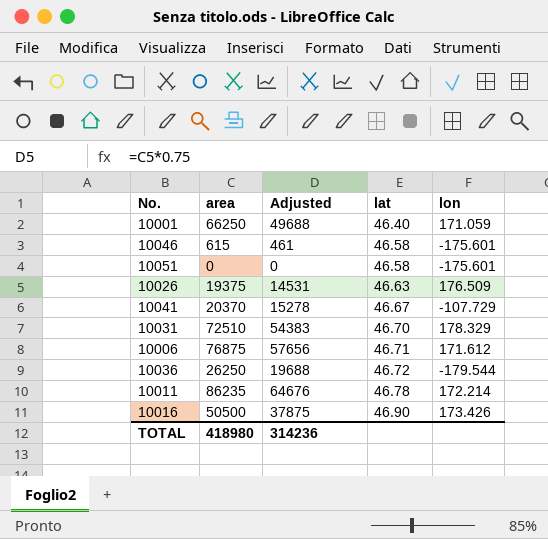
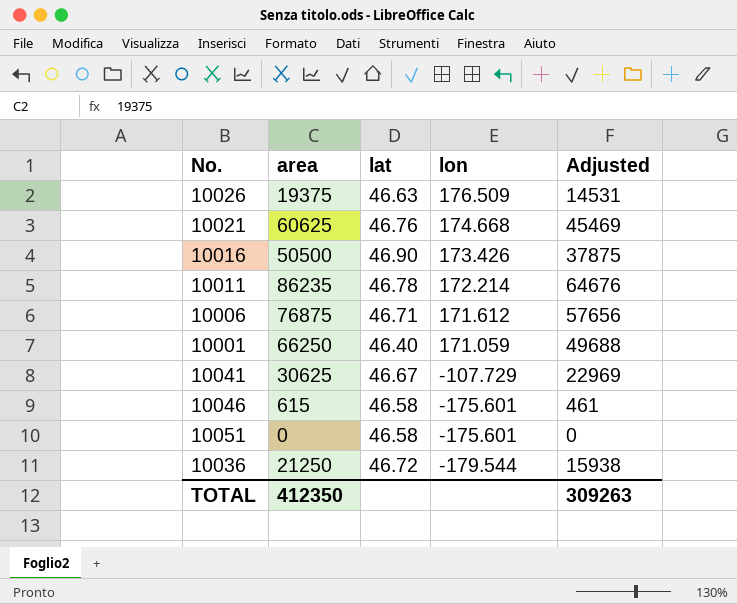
row order: lat ascending -> lon descending
column Adjusted | position: 3 -> 5
row 10031: 72510 | 54383 | 46.70 | 178.329 -> none
row 10021: none -> 60625 | 46.76 | 174.668 | 45469
10041 | area: 20370 -> 30625
10041 | Adjusted: 15278 -> 22969
10036 | area: 26250 -> 21250
10036 | Adjusted: 19688 -> 15938
TOTAL | area: 418980 -> 412350
TOTAL | Adjusted: 314236 -> 309263

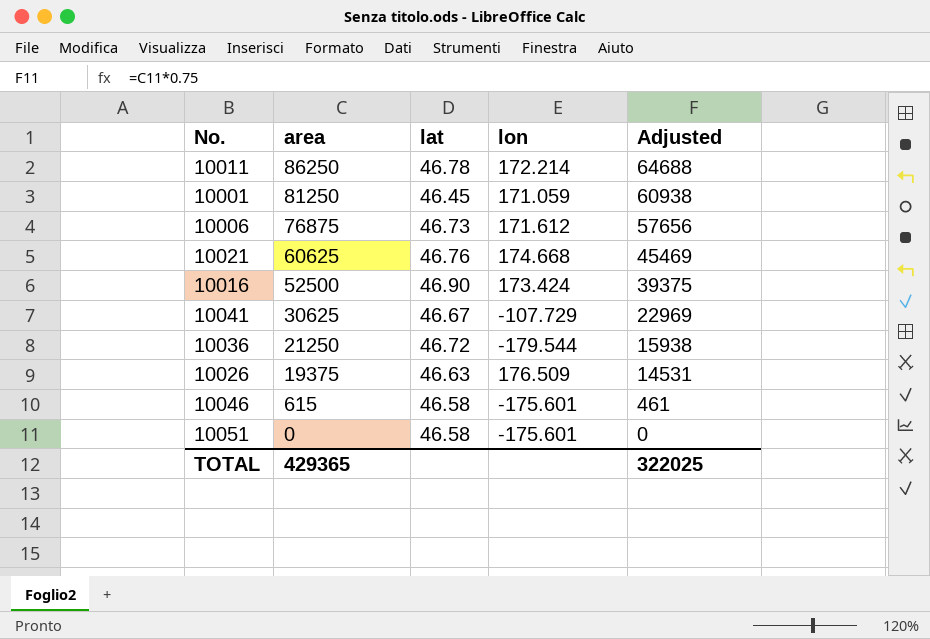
row order: lon descending -> area descending
10011 | area: 86235 -> 86250
10011 | Adjusted: 64676 -> 64688
10001 | area: 66250 -> 81250
10001 | lat: 46.40 -> 46.45
10001 | Adjusted: 49688 -> 60938
10006 | lat: 46.71 -> 46.73
10016 | area: 50500 -> 52500
10016 | lon: 173.426 -> 173.424
10016 | Adjusted: 37875 -> 39375
TOTAL | area: 412350 -> 429365
TOTAL | Adjusted: 309263 -> 322025

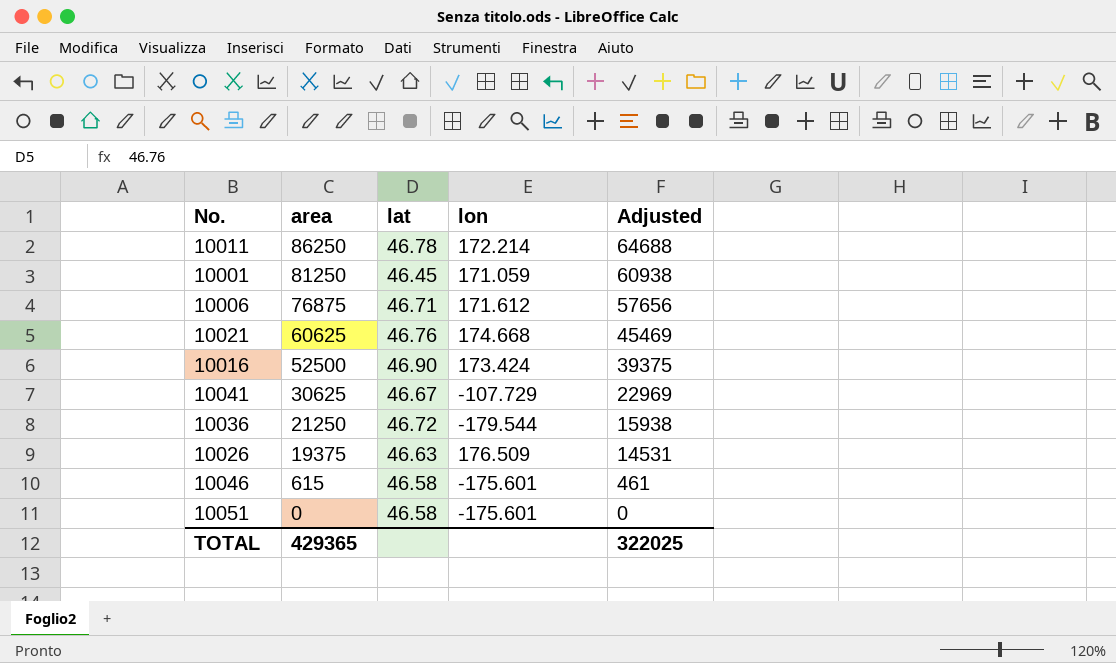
10006 | lat: 46.73 -> 46.71

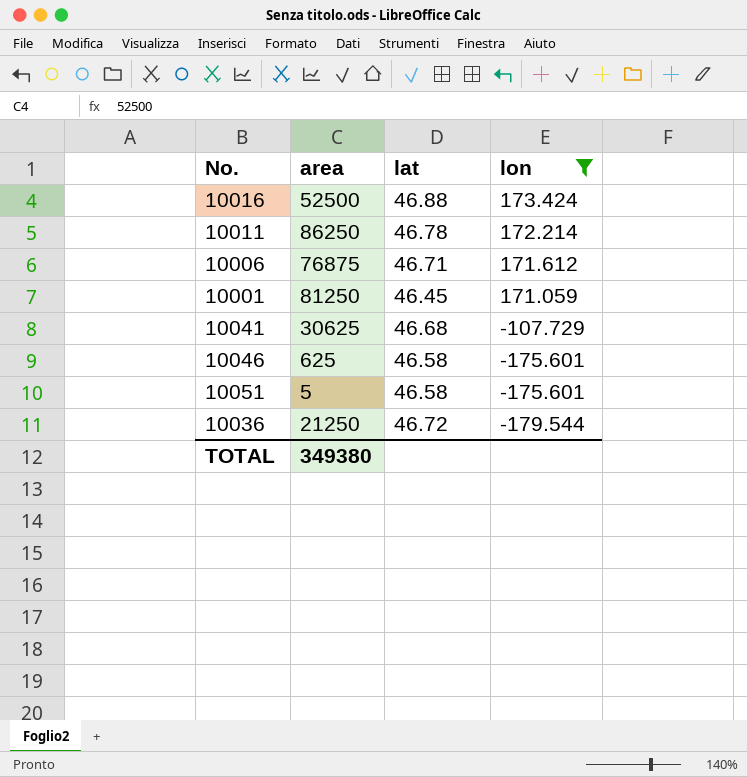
filter: none -> lon <= 173.424
row order: area descending -> lon descending
column Adjusted | formula: [area] * 0.75 -> none
10016 | lat: 46.90 -> 46.88
10041 | lat: 46.67 -> 46.68
10046 | area: 615 -> 625
10051 | area: 0 -> 5
TOTAL | area: 429365 -> 349380

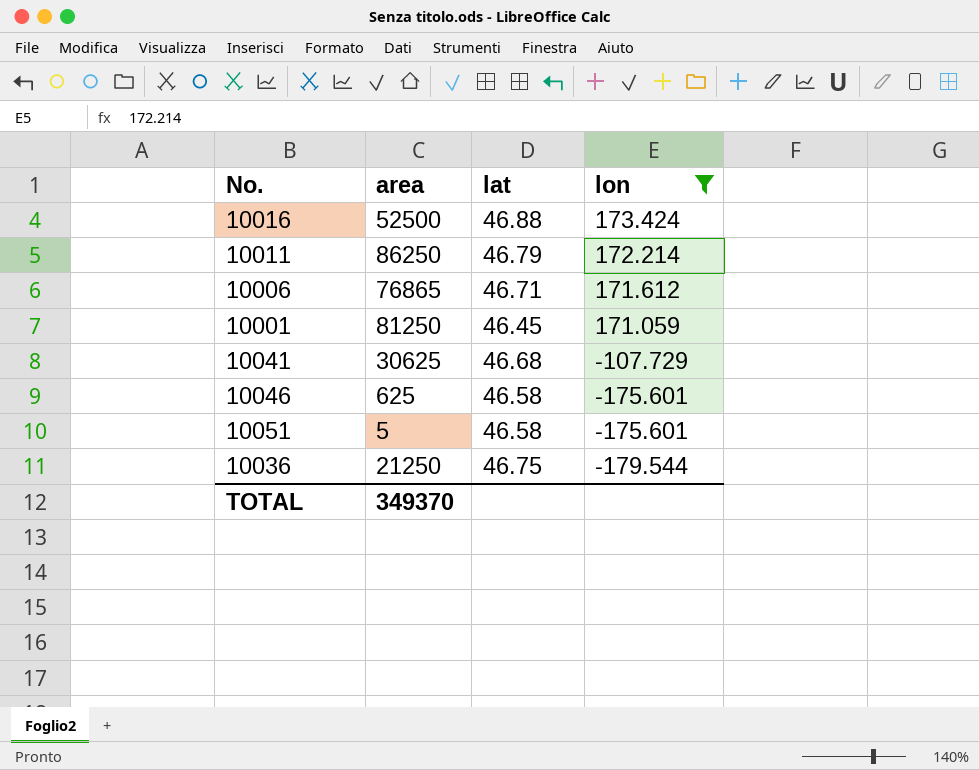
10011 | lat: 46.78 -> 46.79
10006 | area: 76875 -> 76865
10036 | lat: 46.72 -> 46.75
TOTAL | area: 349380 -> 349370

